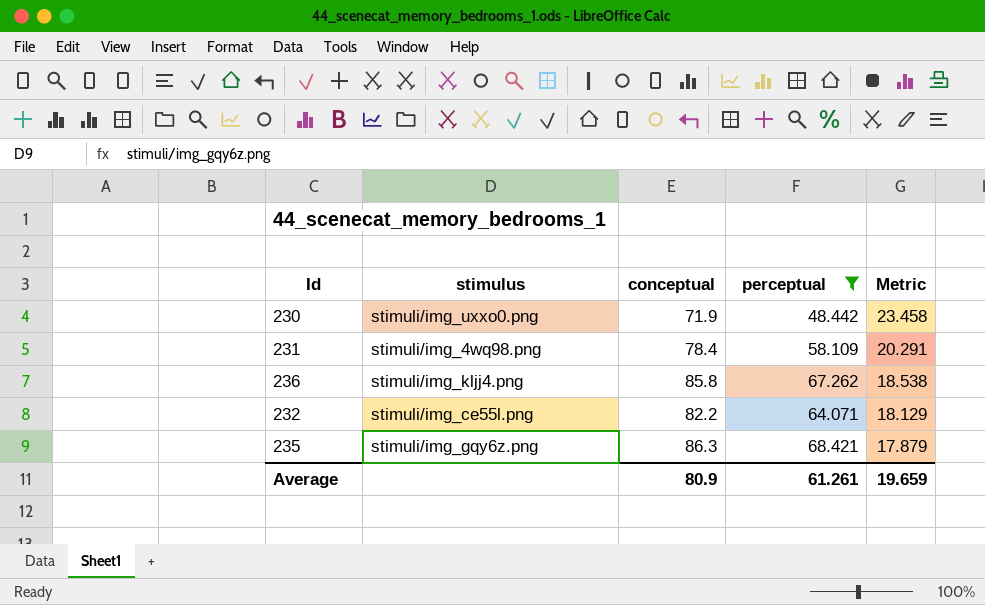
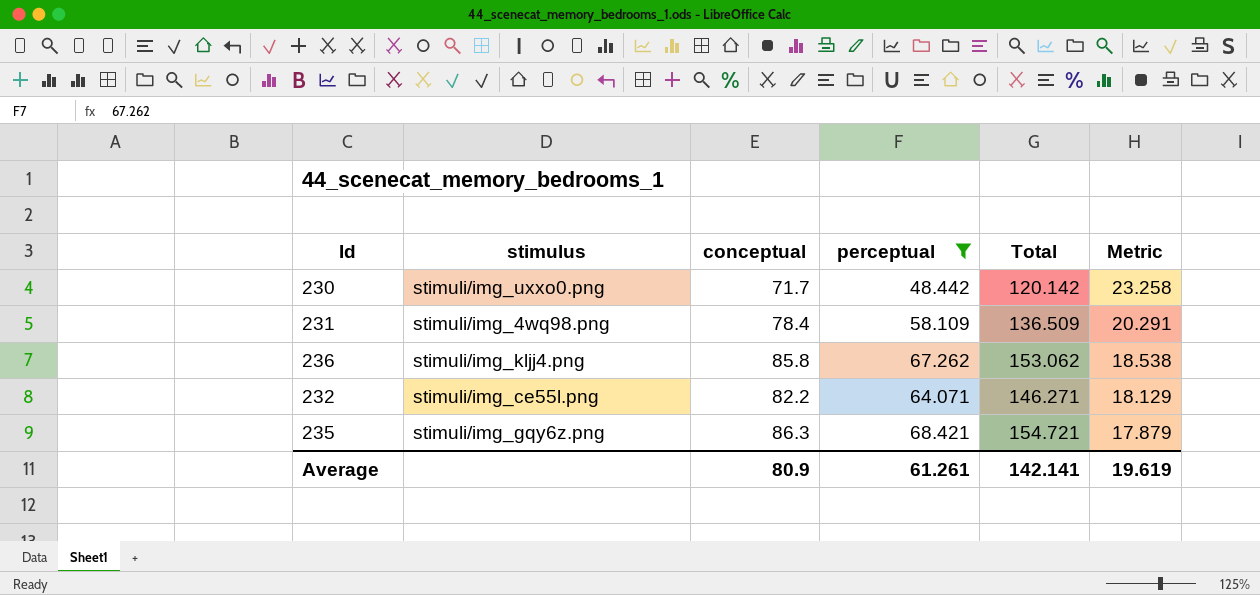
column Total | formula: none -> [conceptual] + [perceptual]
230 | conceptual: 71.9 -> 71.7
230 | Metric: 23.458 -> 23.258
Average | Metric: 19.659 -> 19.619

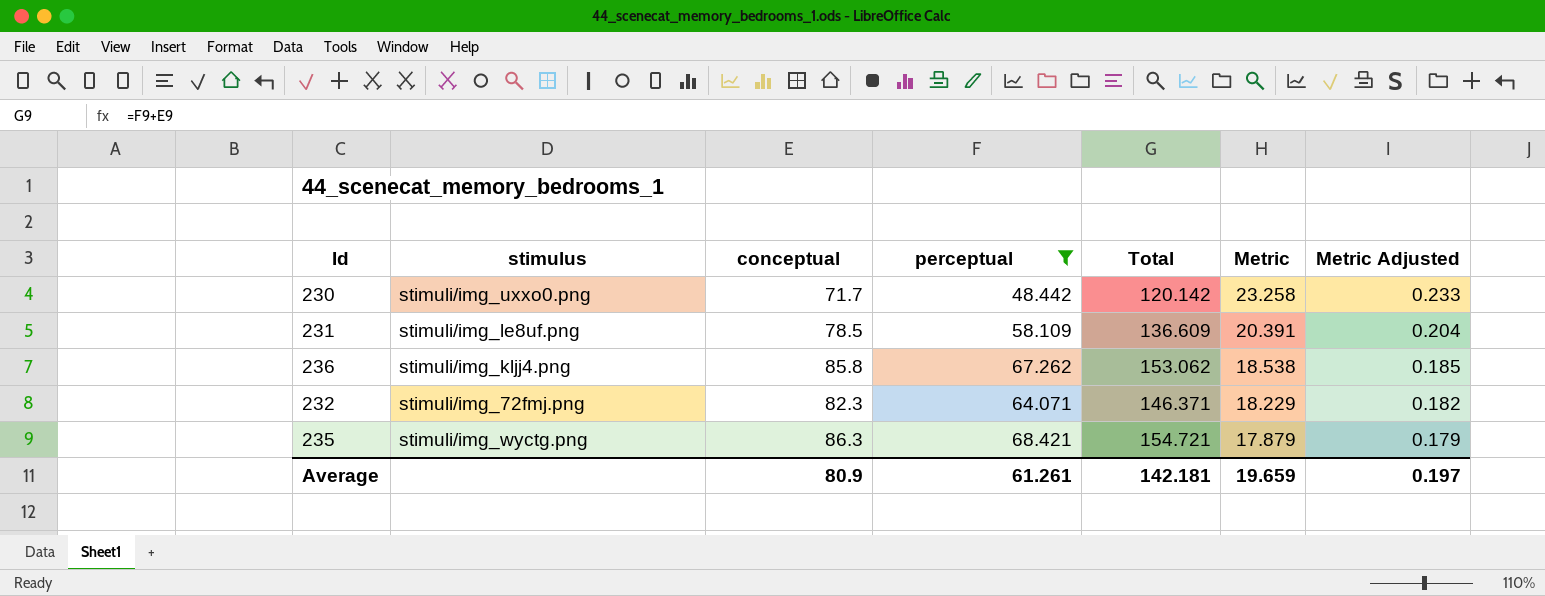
column Metric Adjusted | formula: none -> [Metric] * 0.01
231 | stimulus: stimuli/img_4wq98.png -> stimuli/img_le8uf.png
231 | conceptual: 78.4 -> 78.5
231 | Total: 136.509 -> 136.609
231 | Metric: 20.291 -> 20.391
232 | stimulus: stimuli/img_ce55l.png -> stimuli/img_72fmj.png
232 | conceptual: 82.2 -> 82.3
232 | Total: 146.271 -> 146.371
232 | Metric: 18.129 -> 18.229
235 | stimulus: stimuli/img_gqy6z.png -> stimuli/img_wyctg.png
Average | Total: 142.141 -> 142.181
Average | Metric: 19.619 -> 19.659

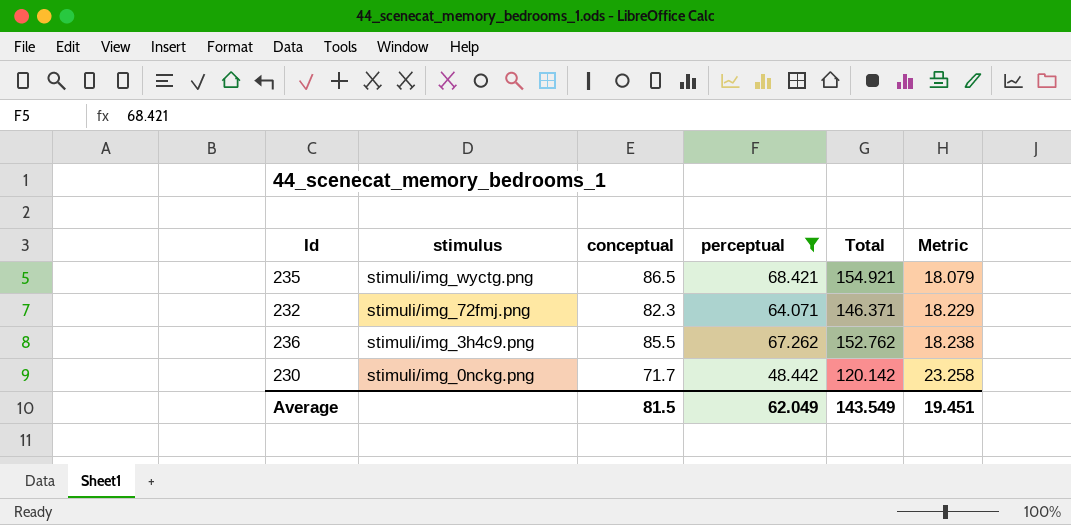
row order: Metric descending -> stimulus descending
column Metric Adjusted | formula: [Metric] * 0.01 -> none
row 231: stimuli/img_le8uf.png | 78.5 | 58.109 | 136.609 | 20.391 | 0.204 -> none
235 | conceptual: 86.3 -> 86.5
235 | Total: 154.721 -> 154.921
235 | Metric: 17.879 -> 18.079
236 | stimulus: stimuli/img_kljj4.png -> stimuli/img_3h4c9.png
236 | conceptual: 85.8 -> 85.5
236 | Total: 153.062 -> 152.762
236 | Metric: 18.538 -> 18.238
230 | stimulus: stimuli/img_uxxo0.png -> stimuli/img_0nckg.png
Average | conceptual: 80.9 -> 81.5
Average | perceptual: 61.261 -> 62.049
Average | Total: 142.181 -> 143.549
Average | Metric: 19.659 -> 19.451

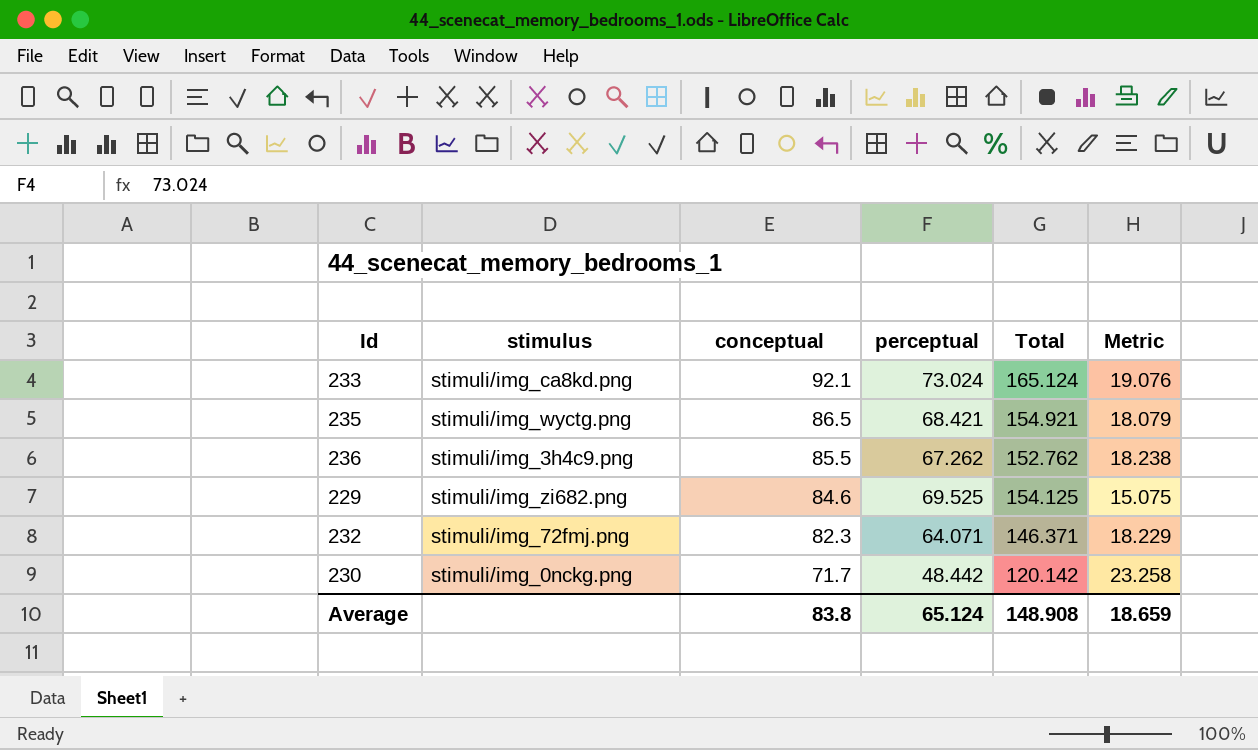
filter: perceptual <= 68.421 -> none
row order: stimulus descending -> conceptual descending
Average | conceptual: 81.5 -> 83.8
Average | perceptual: 62.049 -> 65.124
Average | Total: 143.549 -> 148.908
Average | Metric: 19.451 -> 18.659

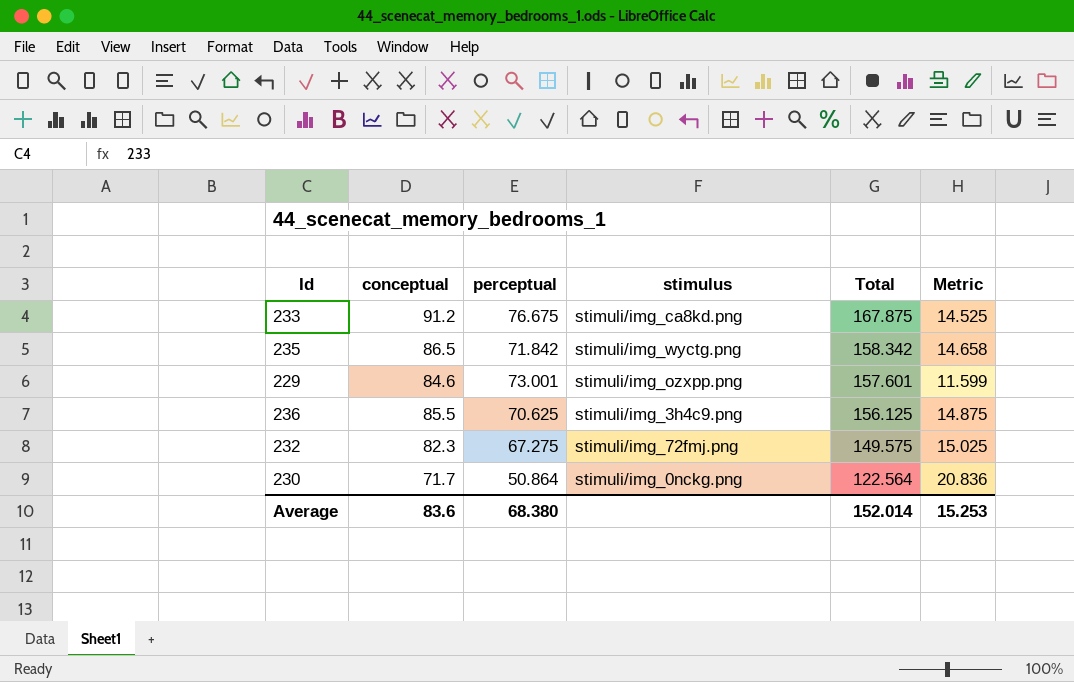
row order: conceptual descending -> Total descending
column stimulus | position: 2 -> 4
233 | conceptual: 92.1 -> 91.2
233 | perceptual: 73.024 -> 76.675
233 | Total: 165.124 -> 167.875
233 | Metric: 19.076 -> 14.525
235 | perceptual: 68.421 -> 71.842
235 | Total: 154.921 -> 158.342
235 | Metric: 18.079 -> 14.658
229 | perceptual: 69.525 -> 73.001
229 | stimulus: stimuli/img_zi682.png -> stimuli/img_ozxpp.png
229 | Total: 154.125 -> 157.601
229 | Metric: 15.075 -> 11.599
236 | perceptual: 67.262 -> 70.625
236 | Total: 152.762 -> 156.125
236 | Metric: 18.238 -> 14.875
232 | perceptual: 64.071 -> 67.275
232 | Total: 146.371 -> 149.575
232 | Metric: 18.229 -> 15.025
230 | perceptual: 48.442 -> 50.864
230 | Total: 120.142 -> 122.564
230 | Metric: 23.258 -> 20.836
Average | conceptual: 83.8 -> 83.6
Average | perceptual: 65.124 -> 68.380
Average | Total: 148.908 -> 152.014
Average | Metric: 18.659 -> 15.253

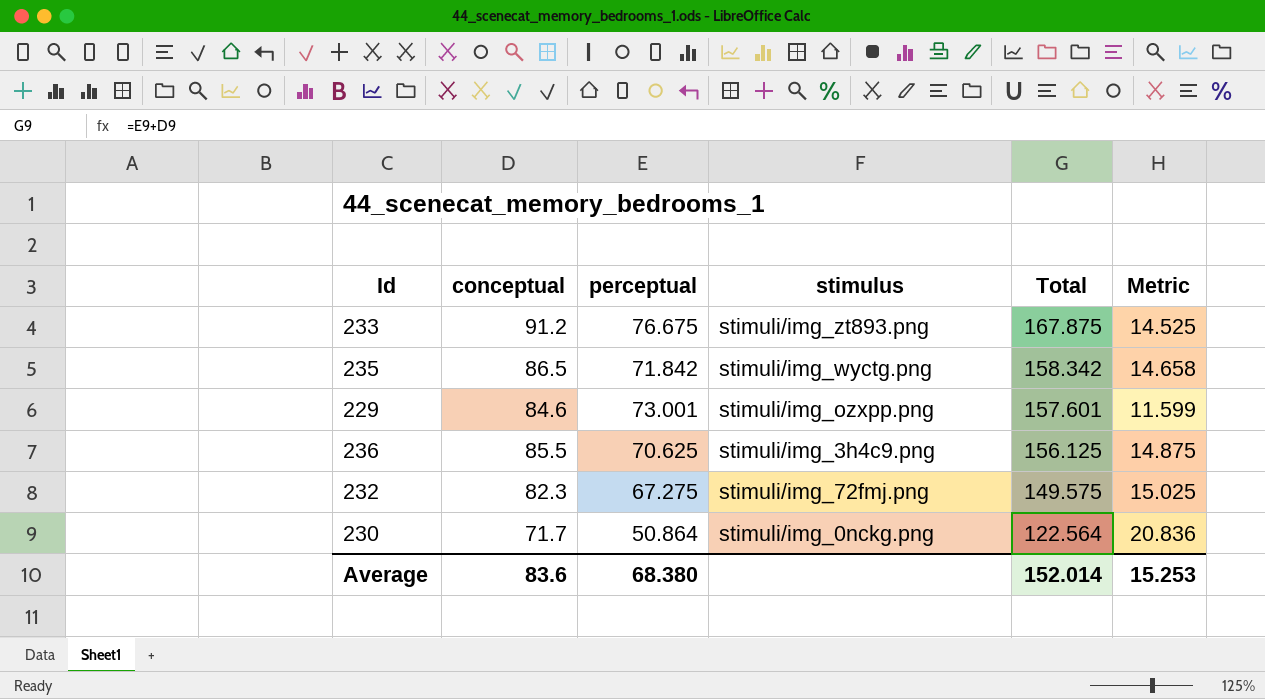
233 | stimulus: stimuli/img_ca8kd.png -> stimuli/img_zt893.png

